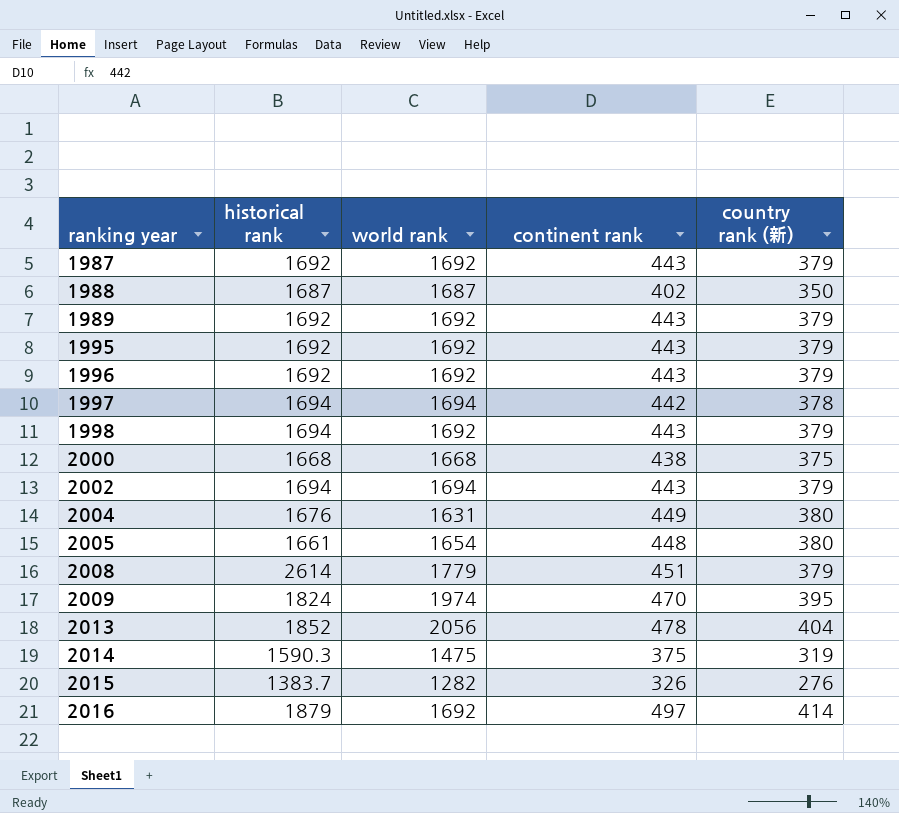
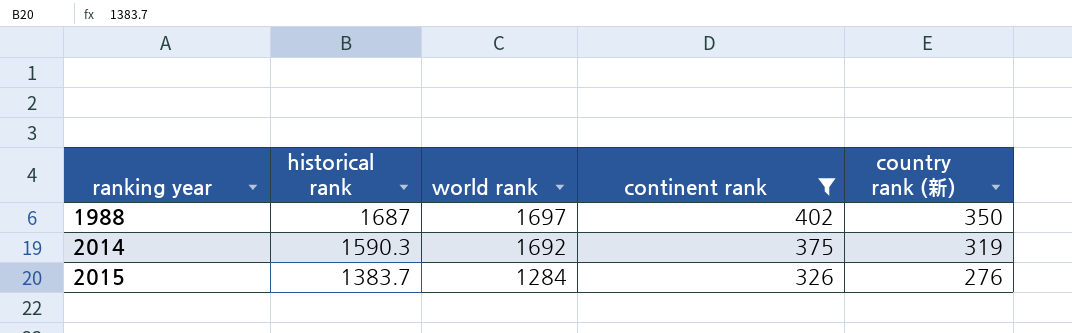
filter: none -> continent rank <= 402
1988 | world rank: 1687 -> 1697
2014 | world rank: 1475 -> 1692
2015 | world rank: 1282 -> 1284

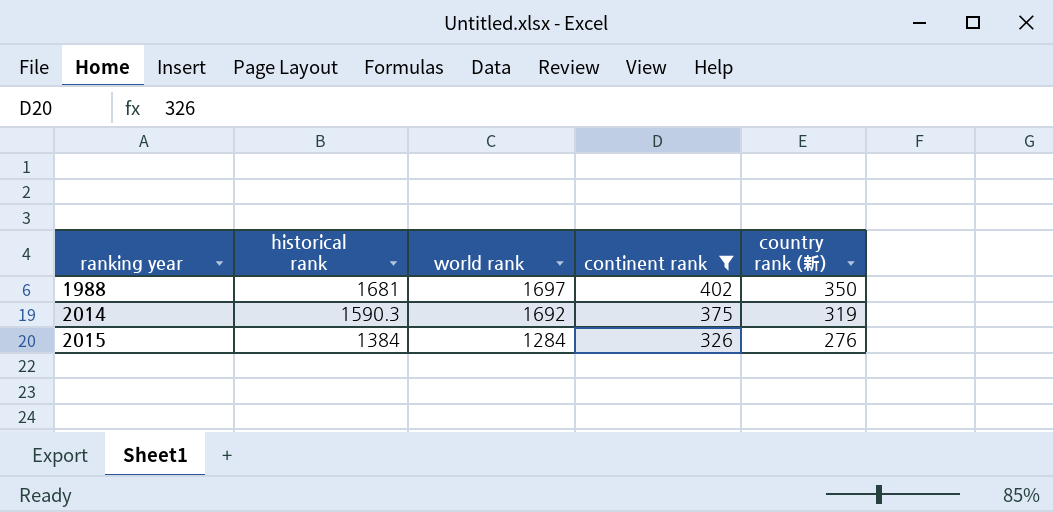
1988 | historical rank: 1687 -> 1681
2015 | historical rank: 1383.7 -> 1384

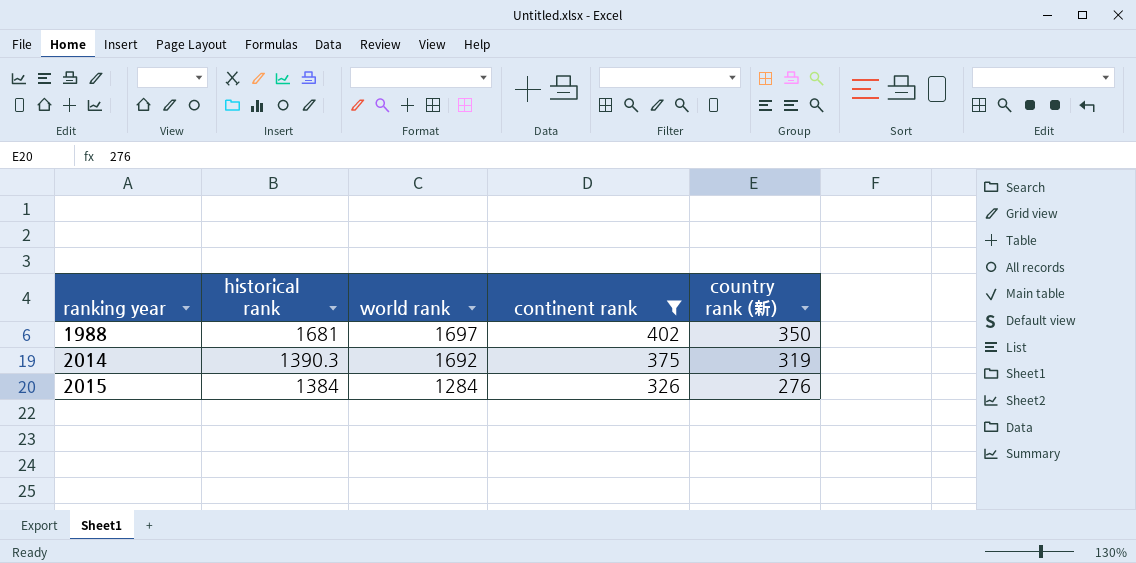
2014 | historical rank: 1590.3 -> 1390.3

